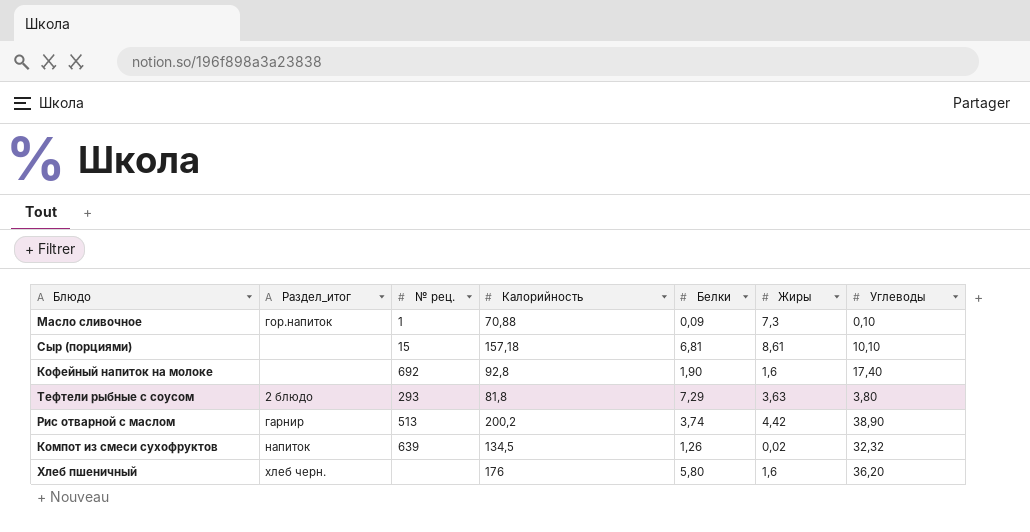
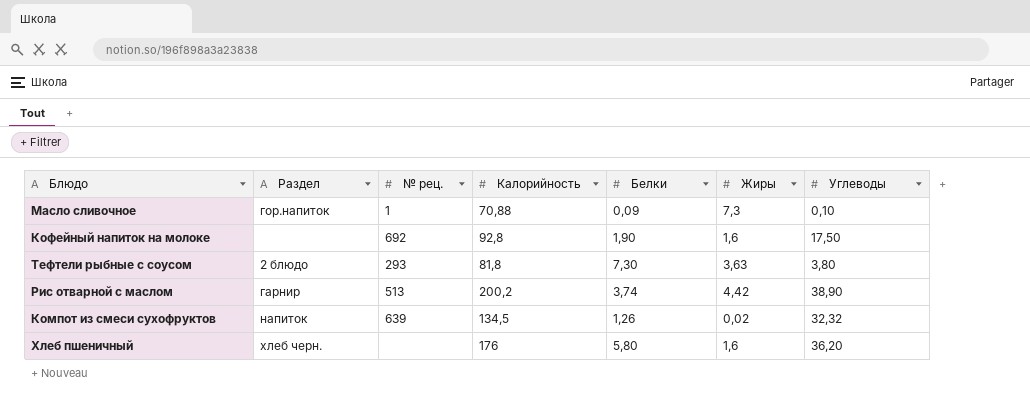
column name: Раздел_итог -> Раздел
row Сыр (порциями): none | 15 | 157,18 | 6,81 | 8,61 | 10,10 -> none
Кофейный напиток на молоке | Углеводы: 17,40 -> 17,50
Тефтели рыбные с соусом | Белки: 7,29 -> 7,30

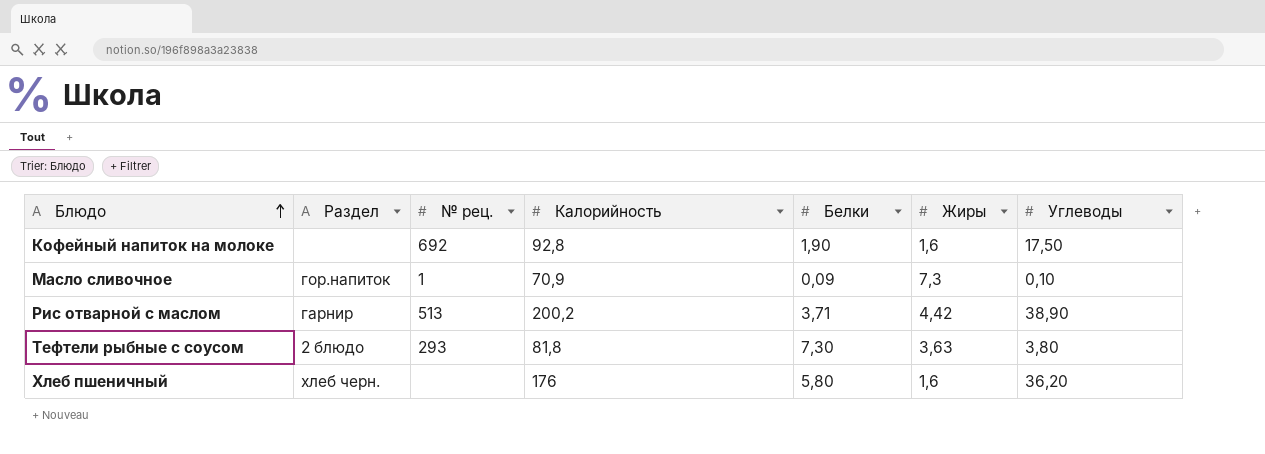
row order: none -> Блюдо ascending
row Компот из смеси сухофруктов: напиток | 639 | 134,5 | 1,26 | 0,02 | 32,32 -> none
Масло сливочное | Калорийность: 70,88 -> 70,9
Рис отварной с маслом | Белки: 3,74 -> 3,71

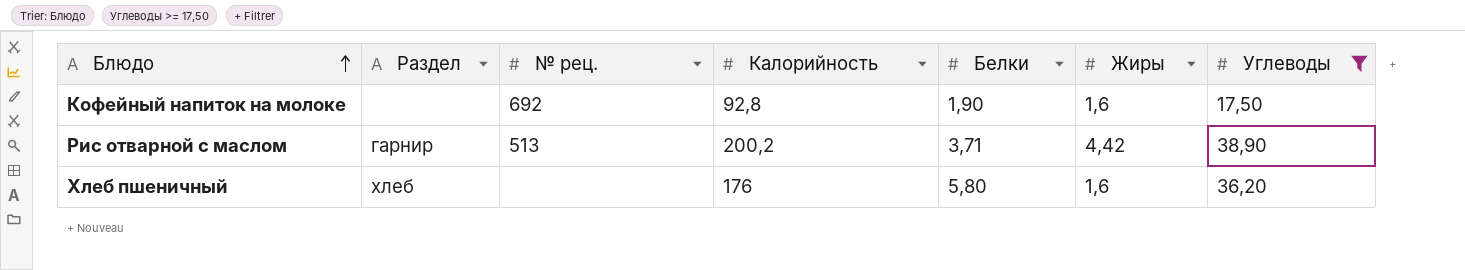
filter: none -> Углеводы >= 17,50
Хлеб пшеничный | Раздел: хлеб черн. -> хлеб

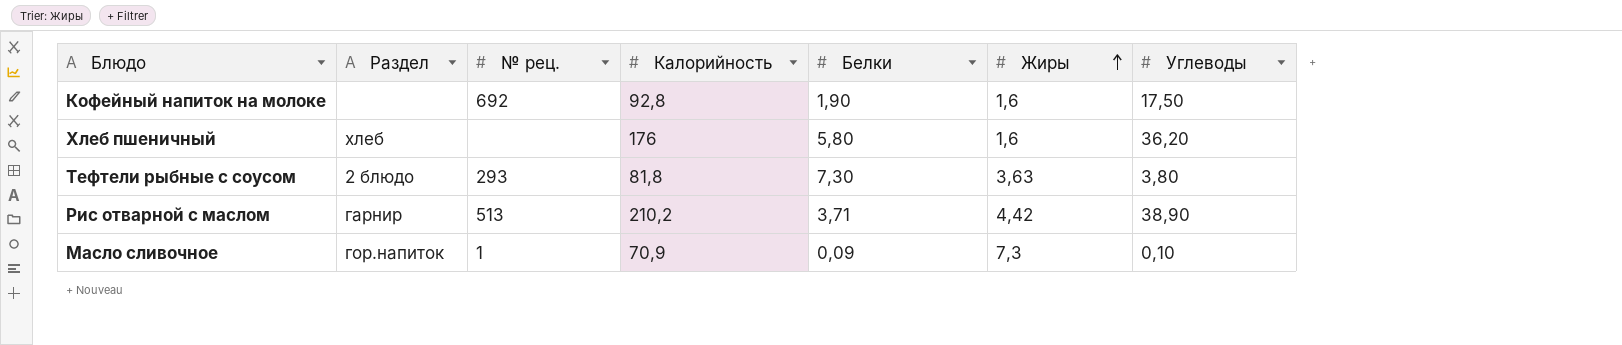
filter: Углеводы >= 17,50 -> none
row order: Блюдо ascending -> Жиры ascending
Рис отварной с маслом | Калорийность: 200,2 -> 210,2

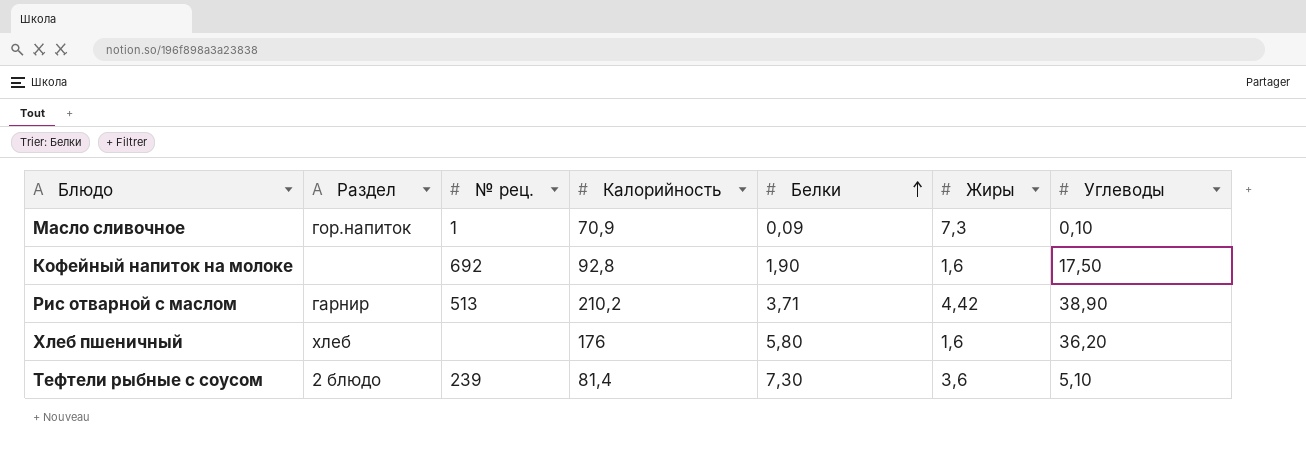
row order: Жиры ascending -> Белки ascending
Тефтели рыбные с соусом | № рец.: 293 -> 239
Тефтели рыбные с соусом | Калорийность: 81,8 -> 81,4
Тефтели рыбные с соусом | Жиры: 3,63 -> 3,6
Тефтели рыбные с соусом | Углеводы: 3,80 -> 5,10

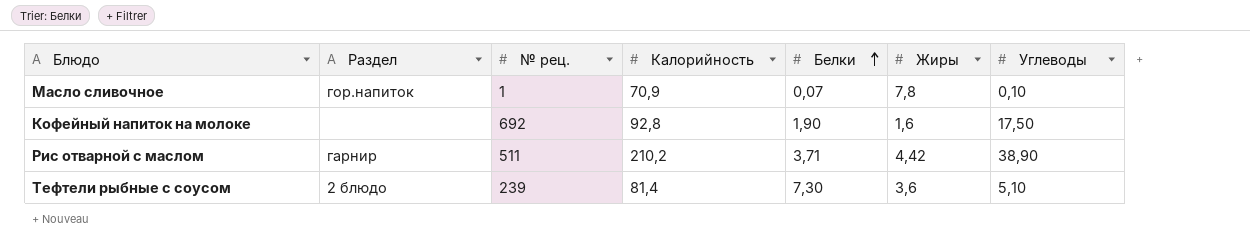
row Хлеб пшеничный: хлеб | none | 176 | 5,80 | 1,6 | 36,20 -> none
Масло сливочное | Белки: 0,09 -> 0,07
Масло сливочное | Жиры: 7,3 -> 7,8
Рис отварной с маслом | № рец.: 513 -> 511

